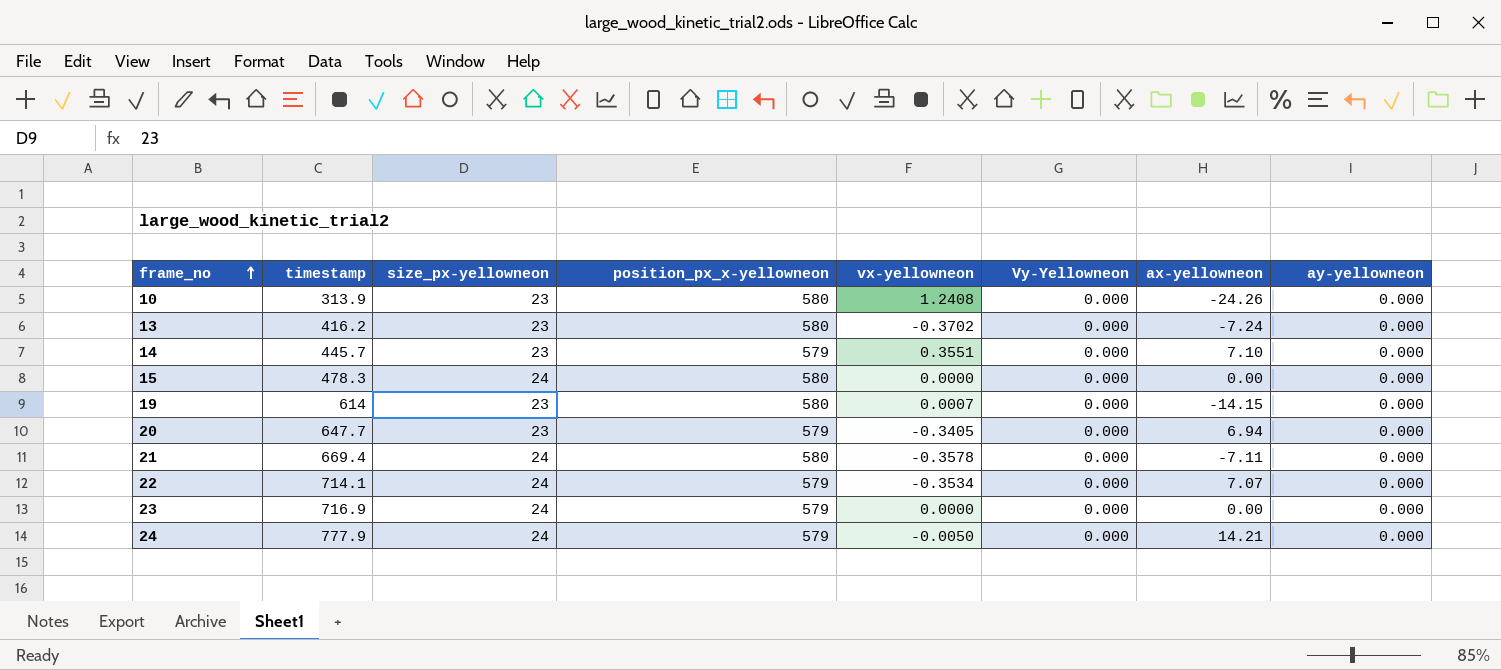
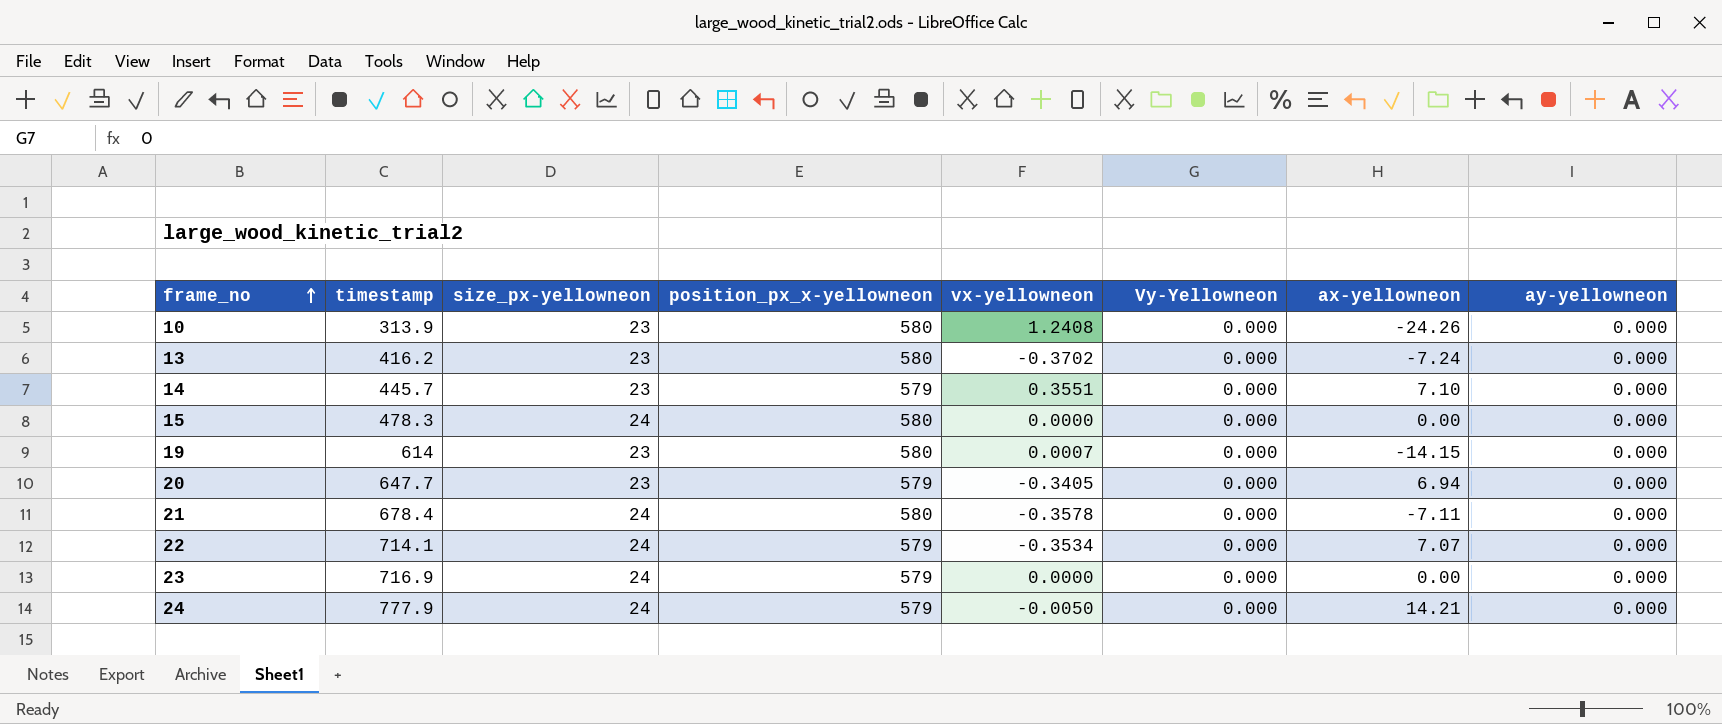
21 | timestamp: 669.4 -> 678.4

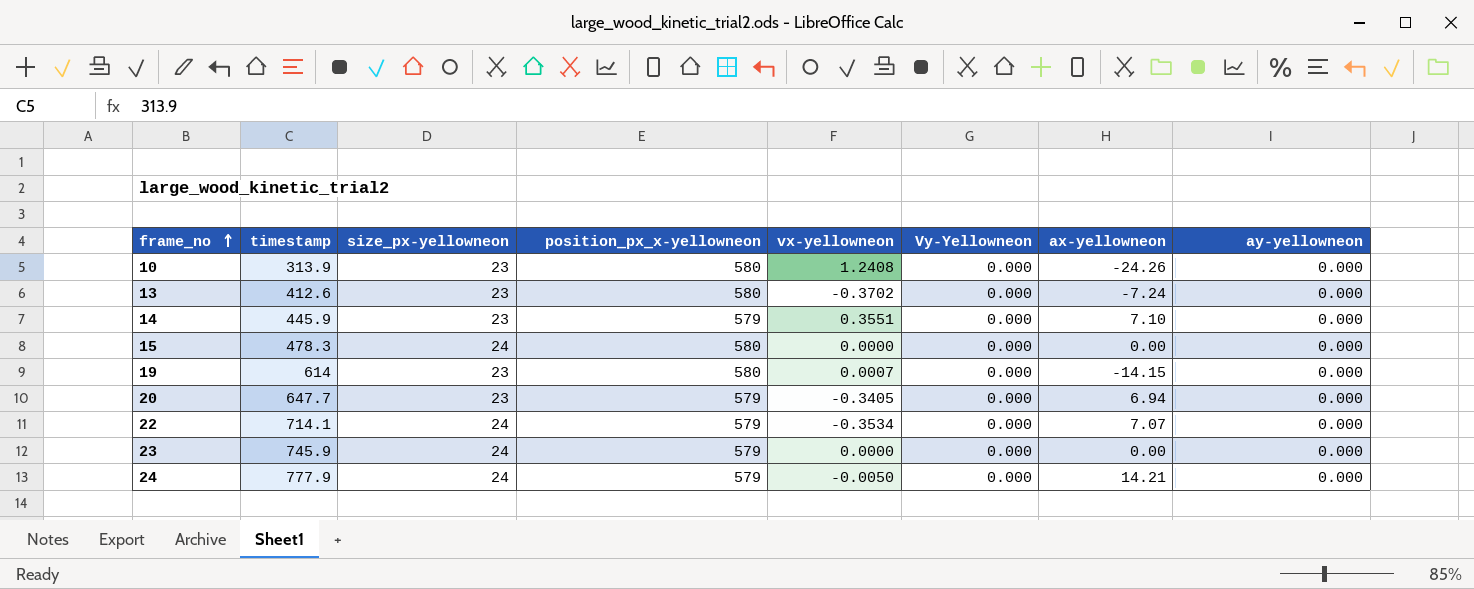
row 21: 678.4 | 24 | 580 | -0.3578 | 0.000 | -7.11 | 0.000 -> none
13 | timestamp: 416.2 -> 412.6
14 | timestamp: 445.7 -> 445.9
23 | timestamp: 716.9 -> 745.9

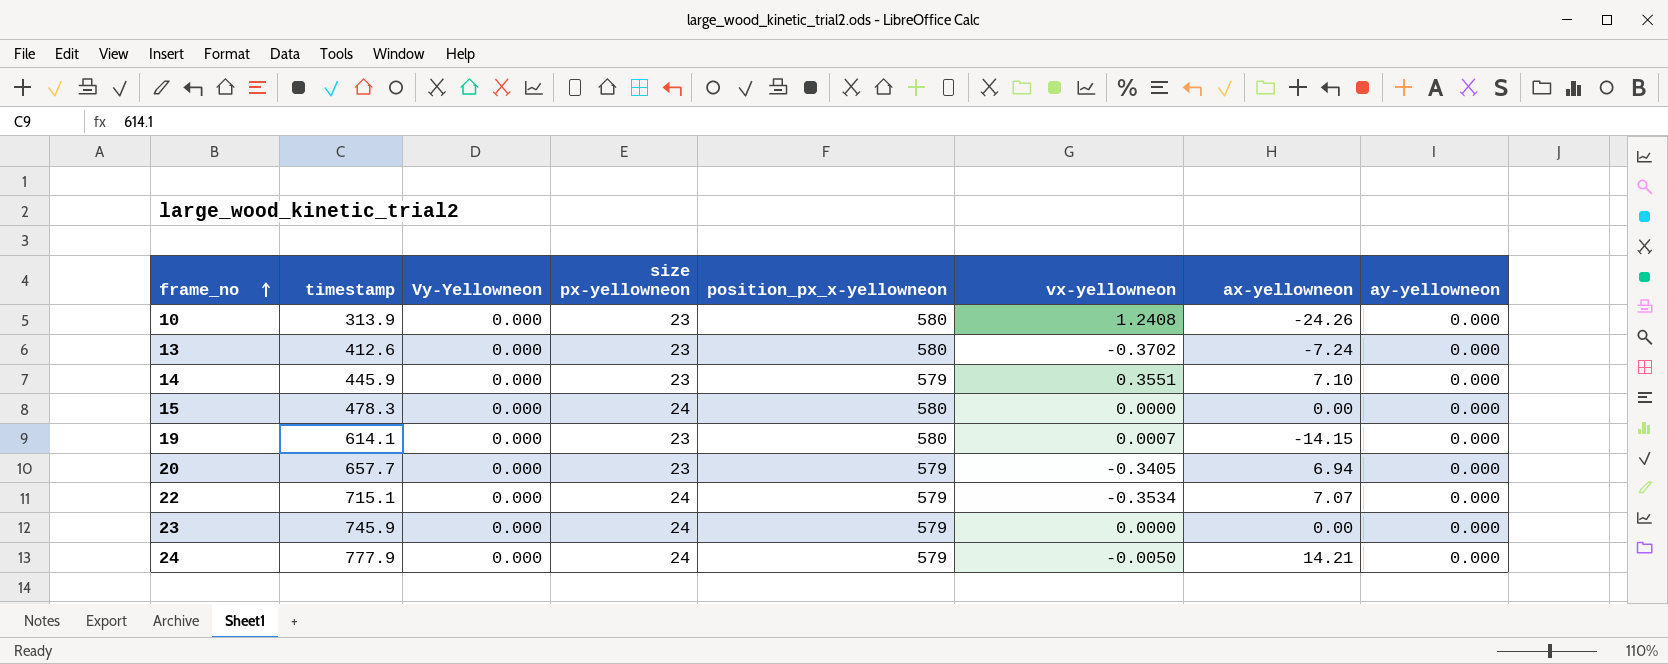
column Vy-Yellowneon | position: 6 -> 3
column name: size_px-yellowneon -> size px-yellowneon
19 | timestamp: 614 -> 614.1
20 | timestamp: 647.7 -> 657.7
22 | timestamp: 714.1 -> 715.1

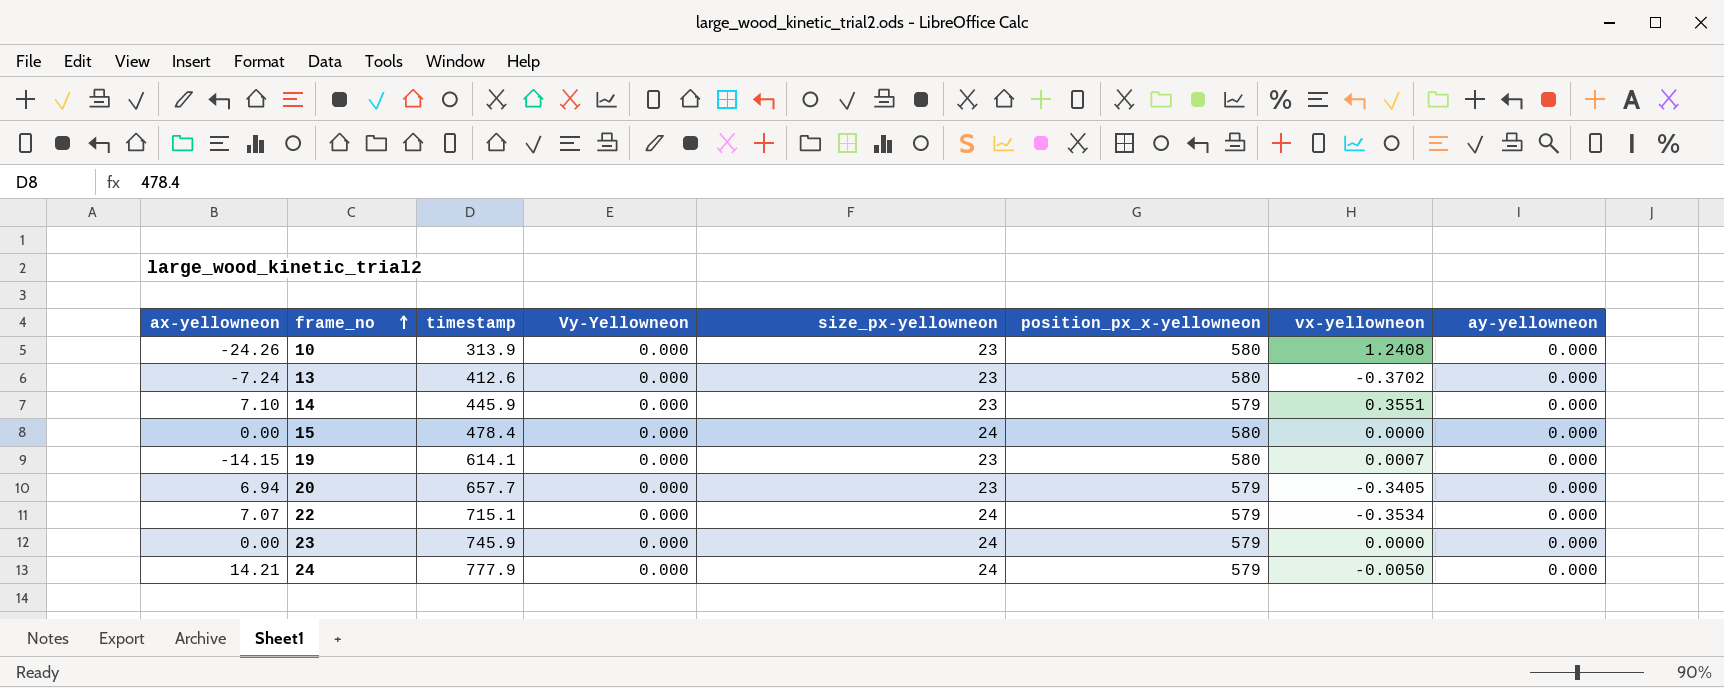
column ax-yellowneon | position: 7 -> 1
column name: size px-yellowneon -> size_px-yellowneon
15 | timestamp: 478.3 -> 478.4

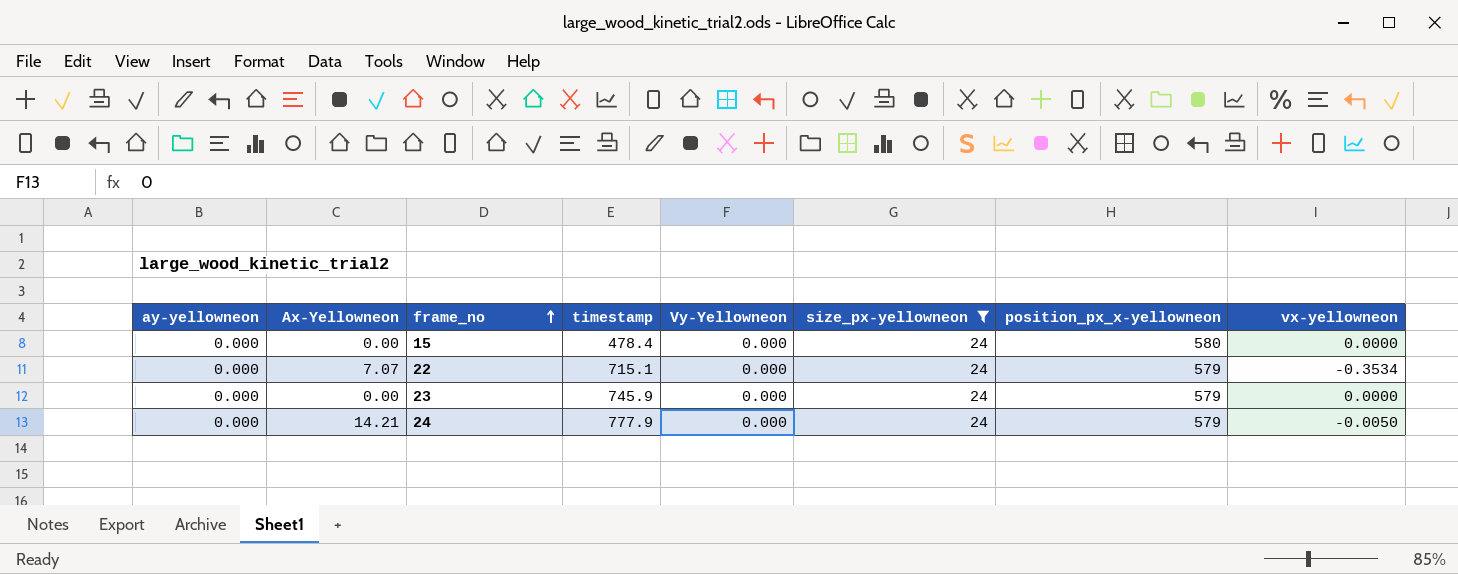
filter: none -> size_px-yellowneon = 24
column ay-yellowneon | position: 8 -> 1
column name: ax-yellowneon -> Ax-Yellowneon

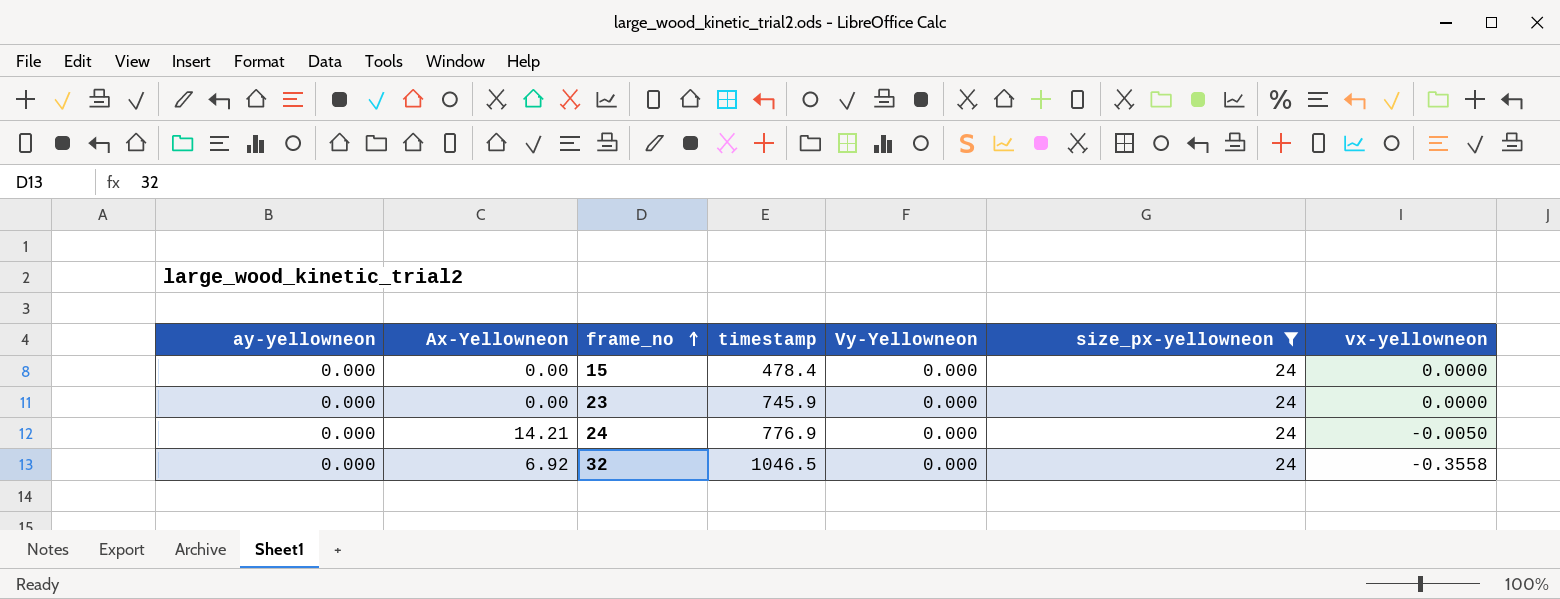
column position_px_x-yellowneon | position: 7 -> none
row 22: 0.000 | 7.07 | 715.1 | 0.000 | 24 | 579 | -0.3534 -> none
24 | timestamp: 777.9 -> 776.9
row 32: none -> 0.000 | 6.92 | 1046.5 | 0.000 | 24 | -0.3558

